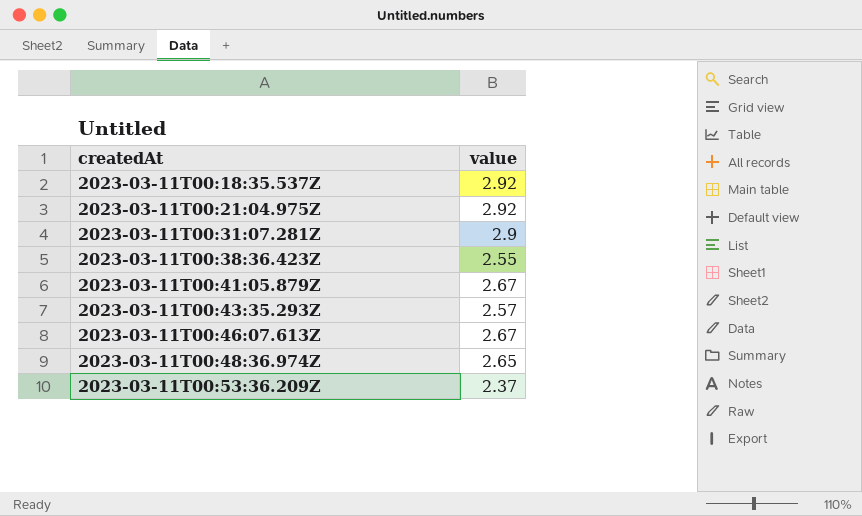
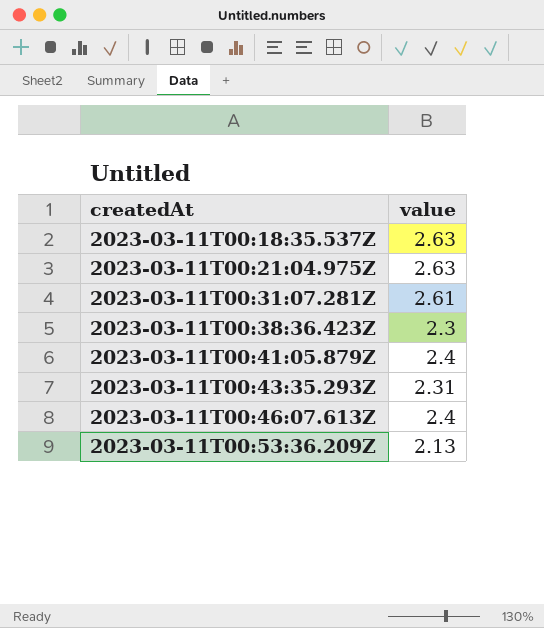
row 2023-03-11T00:48:36.974Z: 2.65 -> none
2023-03-11T00:18:35.537Z | value: 2.92 -> 2.63
2023-03-11T00:21:04.975Z | value: 2.92 -> 2.63
2023-03-11T00:31:07.281Z | value: 2.9 -> 2.61
2023-03-11T00:38:36.423Z | value: 2.55 -> 2.3
2023-03-11T00:41:05.879Z | value: 2.67 -> 2.4
2023-03-11T00:43:35.293Z | value: 2.57 -> 2.31
2023-03-11T00:46:07.613Z | value: 2.67 -> 2.4
2023-03-11T00:53:36.209Z | value: 2.37 -> 2.13

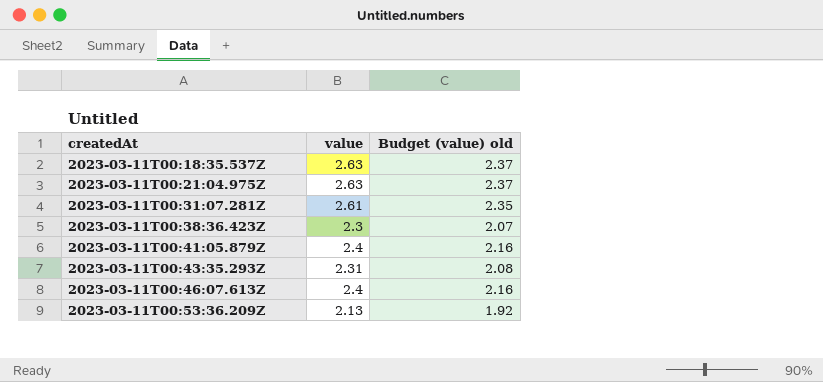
column Budget (value) old | formula: none -> [value] * 0.9

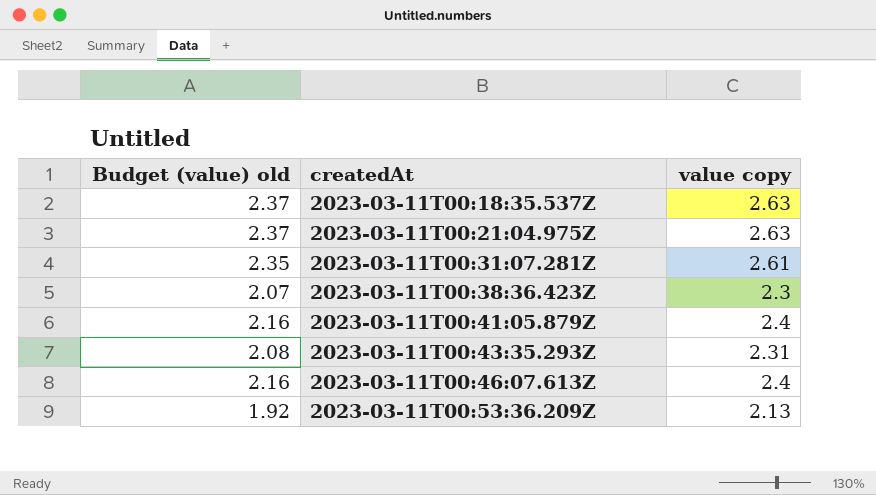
column Budget (value) old | position: 3 -> 1
column name: value -> value copy

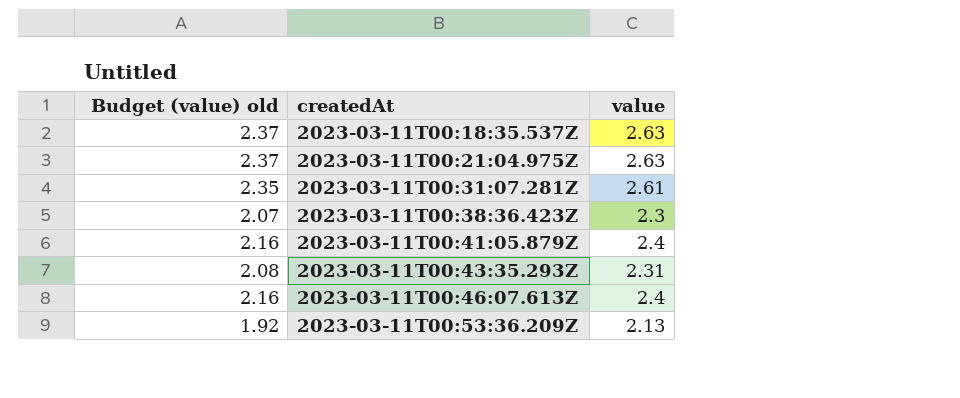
column name: value copy -> value

